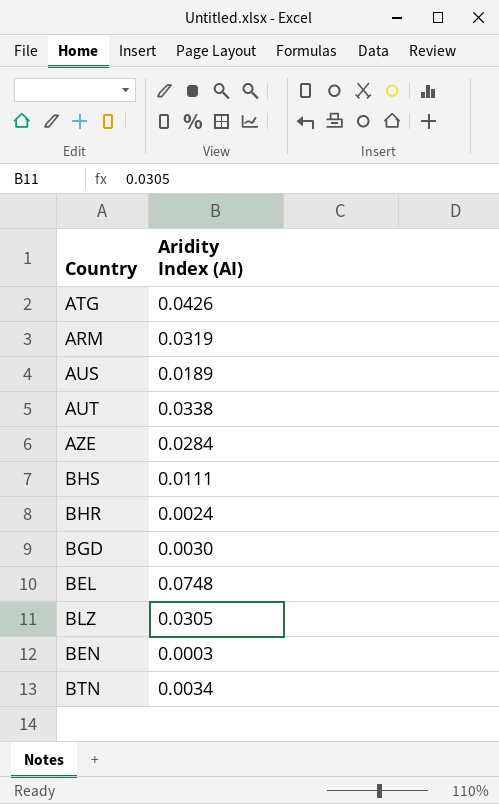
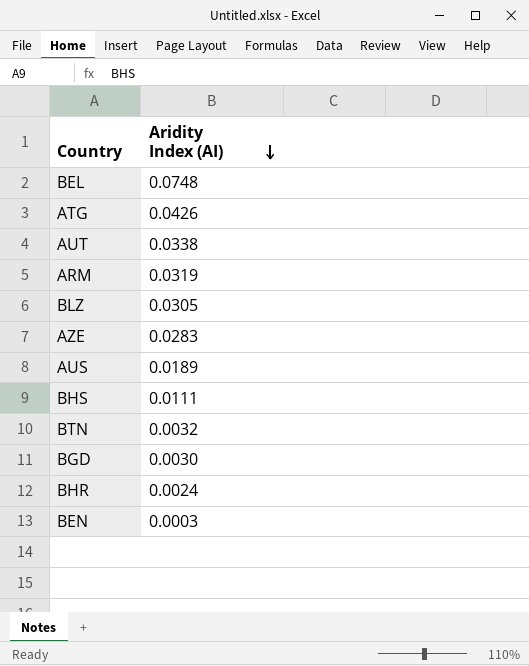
row order: none -> Aridity Index (AI) descending
AZE | Aridity Index (AI): 0.0284 -> 0.0283
BTN | Aridity Index (AI): 0.0034 -> 0.0032

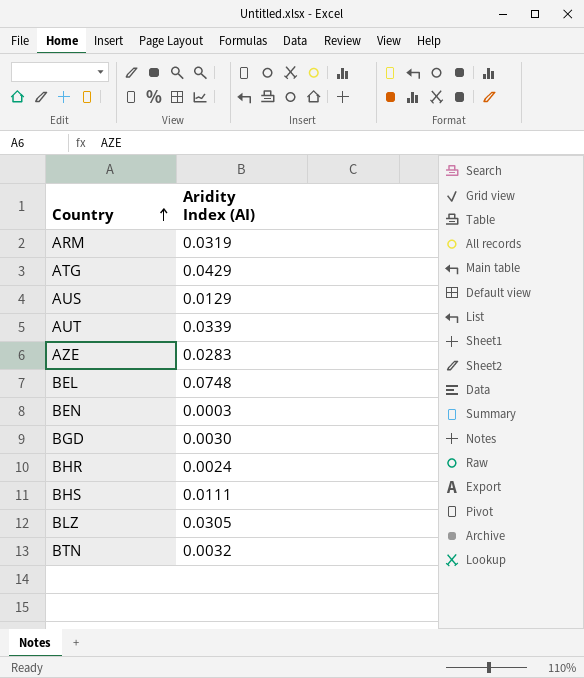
row order: Aridity Index (AI) descending -> Country ascending
ATG | Aridity Index (AI): 0.0426 -> 0.0429
AUS | Aridity Index (AI): 0.0189 -> 0.0129
AUT | Aridity Index (AI): 0.0338 -> 0.0339

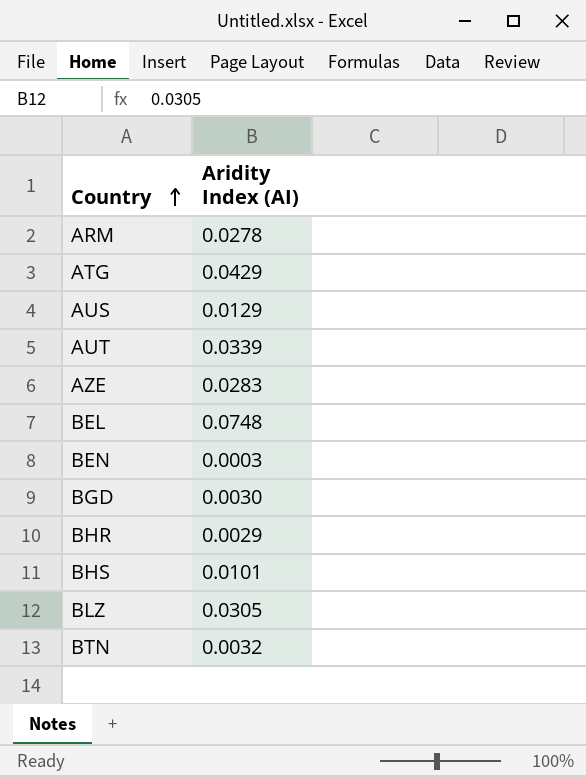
ARM | Aridity Index (AI): 0.0319 -> 0.0278
BHR | Aridity Index (AI): 0.0024 -> 0.0029
BHS | Aridity Index (AI): 0.0111 -> 0.0101

